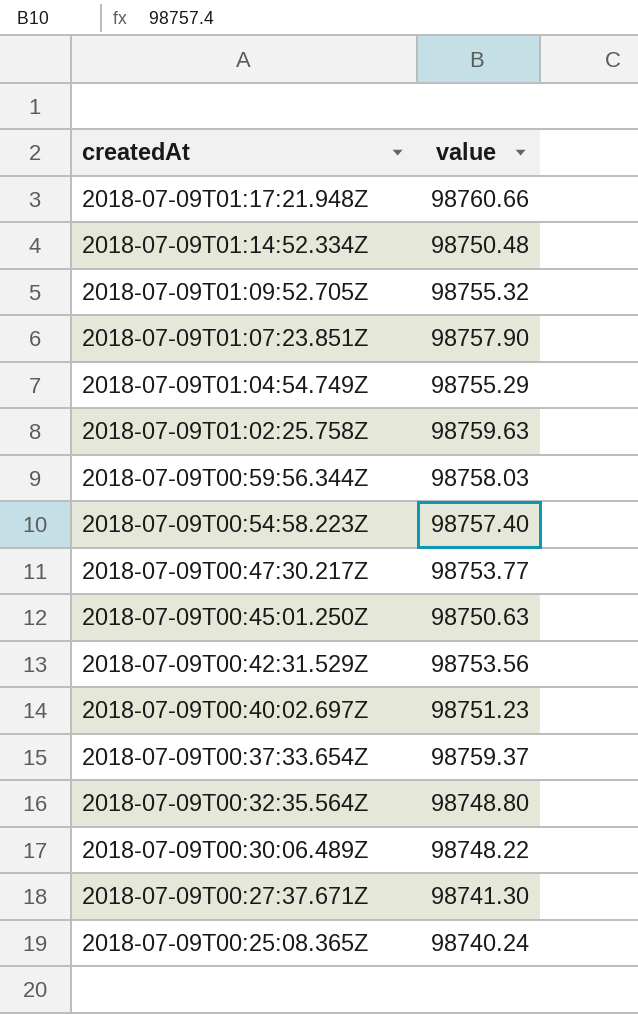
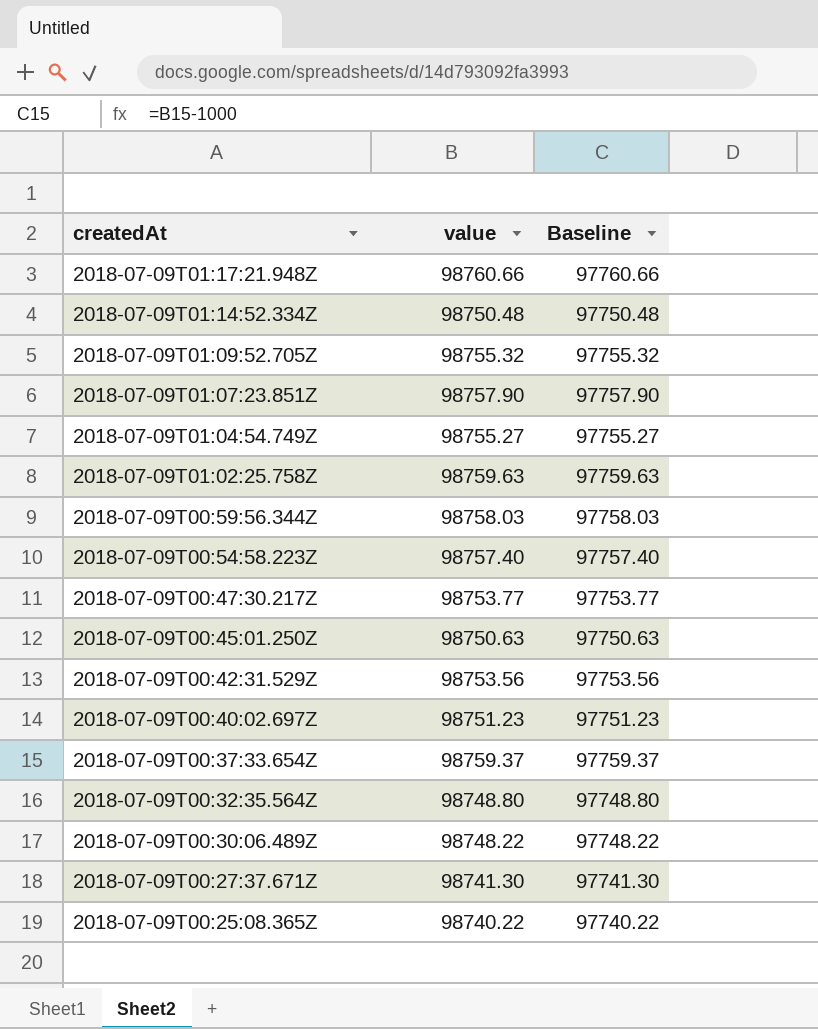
column Baseline | formula: none -> [value] - 1000
2018-07-09T01:04:54.749Z | value: 98755.29 -> 98755.27
2018-07-09T00:25:08.365Z | value: 98740.24 -> 98740.22

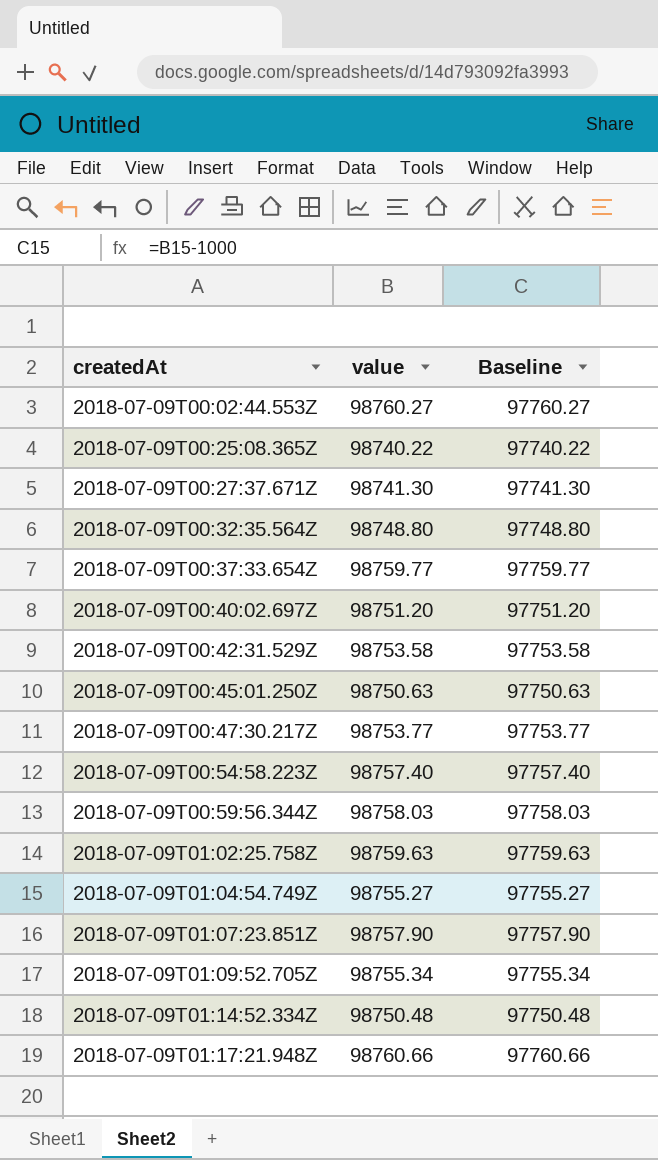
row order: createdAt descending -> createdAt ascending
row 2018-07-09T00:30:06.489Z: 98748.22 | 97748.22 -> none
row 2018-07-09T00:02:44.553Z: none -> 98760.27 | 97760.27
2018-07-09T00:37:33.654Z | value: 98759.37 -> 98759.77
2018-07-09T00:37:33.654Z | Baseline: 97759.37 -> 97759.77
2018-07-09T00:40:02.697Z | value: 98751.23 -> 98751.20
2018-07-09T00:40:02.697Z | Baseline: 97751.23 -> 97751.20
2018-07-09T00:42:31.529Z | value: 98753.56 -> 98753.58
2018-07-09T00:42:31.529Z | Baseline: 97753.56 -> 97753.58
2018-07-09T01:09:52.705Z | value: 98755.32 -> 98755.34
2018-07-09T01:09:52.705Z | Baseline: 97755.32 -> 97755.34

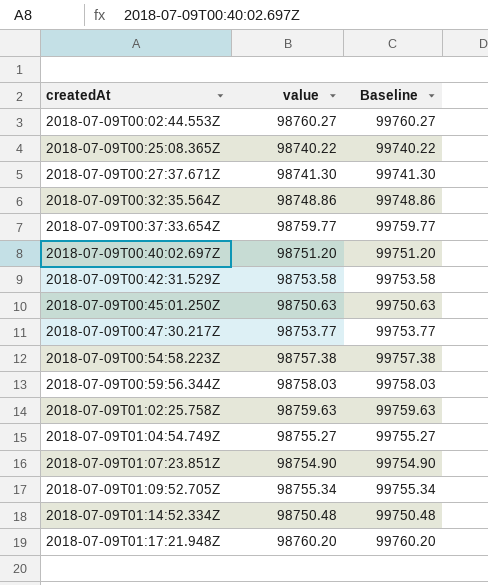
column Baseline | formula: [value] - 1000 -> [value] + 1000
2018-07-09T00:32:35.564Z | value: 98748.80 -> 98748.86
2018-07-09T00:54:58.223Z | value: 98757.40 -> 98757.38
2018-07-09T01:07:23.851Z | value: 98757.90 -> 98754.90
2018-07-09T01:17:21.948Z | value: 98760.66 -> 98760.20

